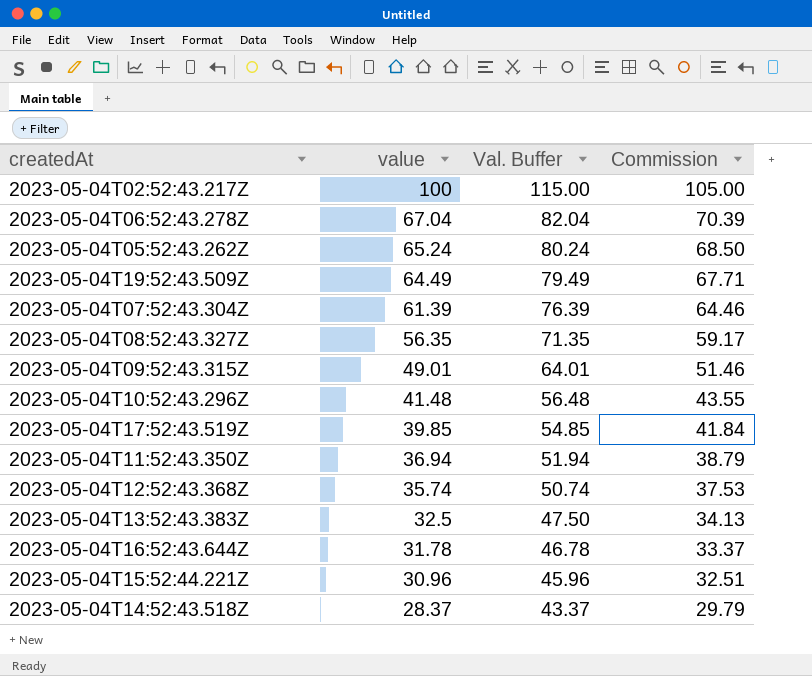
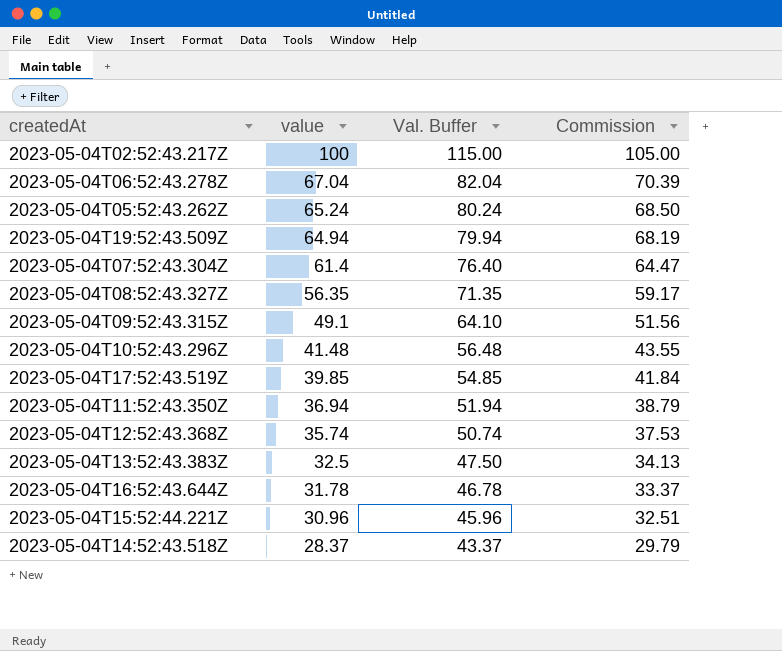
2023-05-04T19:52:43.509Z | value: 64.49 -> 64.94
2023-05-04T19:52:43.509Z | Val. Buffer: 79.49 -> 79.94
2023-05-04T19:52:43.509Z | Commission: 67.71 -> 68.19
2023-05-04T07:52:43.304Z | value: 61.39 -> 61.4
2023-05-04T07:52:43.304Z | Val. Buffer: 76.39 -> 76.40
2023-05-04T07:52:43.304Z | Commission: 64.46 -> 64.47
2023-05-04T09:52:43.315Z | value: 49.01 -> 49.1
2023-05-04T09:52:43.315Z | Val. Buffer: 64.01 -> 64.10
2023-05-04T09:52:43.315Z | Commission: 51.46 -> 51.56

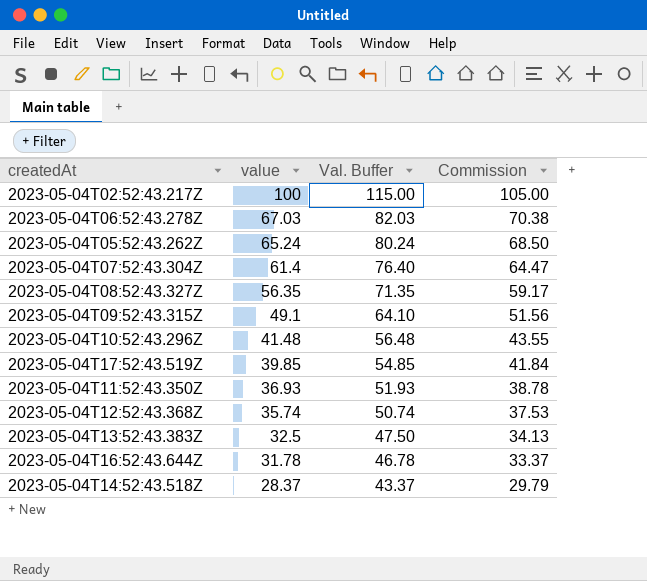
row 2023-05-04T19:52:43.509Z: 64.94 | 79.94 | 68.19 -> none
row 2023-05-04T15:52:44.221Z: 30.96 | 45.96 | 32.51 -> none
2023-05-04T06:52:43.278Z | value: 67.04 -> 67.03
2023-05-04T06:52:43.278Z | Val. Buffer: 82.04 -> 82.03
2023-05-04T06:52:43.278Z | Commission: 70.39 -> 70.38
2023-05-04T11:52:43.350Z | value: 36.94 -> 36.93
2023-05-04T11:52:43.350Z | Val. Buffer: 51.94 -> 51.93
2023-05-04T11:52:43.350Z | Commission: 38.79 -> 38.78

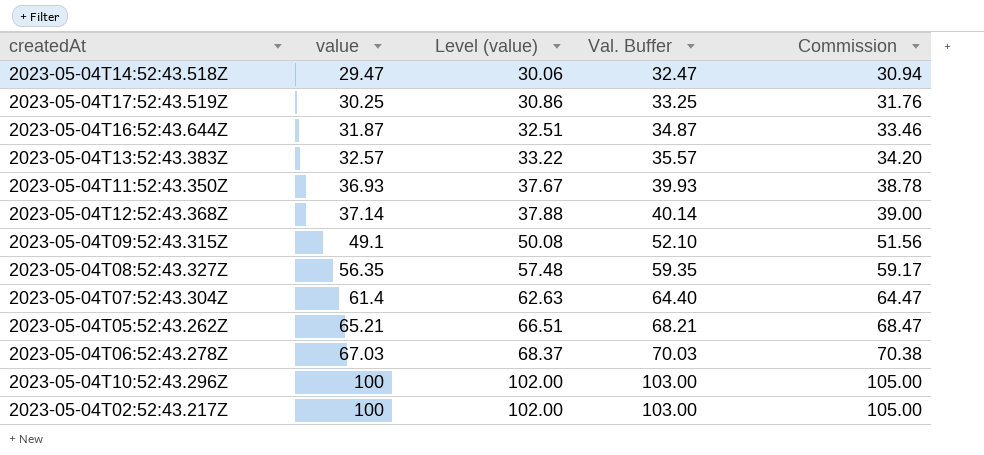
row order: value descending -> value ascending
column Level (value) | formula: none -> [value] * 1.02
column Val. Buffer | formula: [value] + 15 -> [value] + 3
2023-05-04T14:52:43.518Z | value: 28.37 -> 29.47
2023-05-04T14:52:43.518Z | Commission: 29.79 -> 30.94
2023-05-04T17:52:43.519Z | value: 39.85 -> 30.25
2023-05-04T17:52:43.519Z | Commission: 41.84 -> 31.76
2023-05-04T16:52:43.644Z | value: 31.78 -> 31.87
2023-05-04T16:52:43.644Z | Commission: 33.37 -> 33.46
2023-05-04T13:52:43.383Z | value: 32.5 -> 32.57
2023-05-04T13:52:43.383Z | Commission: 34.13 -> 34.20
2023-05-04T12:52:43.368Z | value: 35.74 -> 37.14
2023-05-04T12:52:43.368Z | Commission: 37.53 -> 39.00
2023-05-04T05:52:43.262Z | value: 65.24 -> 65.21
2023-05-04T05:52:43.262Z | Commission: 68.50 -> 68.47
2023-05-04T10:52:43.296Z | value: 41.48 -> 100
2023-05-04T10:52:43.296Z | Commission: 43.55 -> 105.00

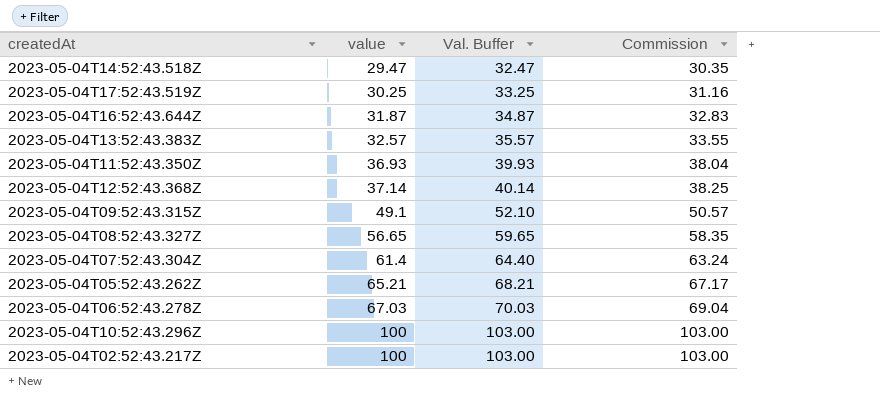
column Level (value) | formula: [value] * 1.02 -> none
column Commission | formula: [value] * 1.05 -> [value] * 1.03
2023-05-04T08:52:43.327Z | value: 56.35 -> 56.65
2023-05-04T08:52:43.327Z | Val. Buffer: 59.35 -> 59.65

